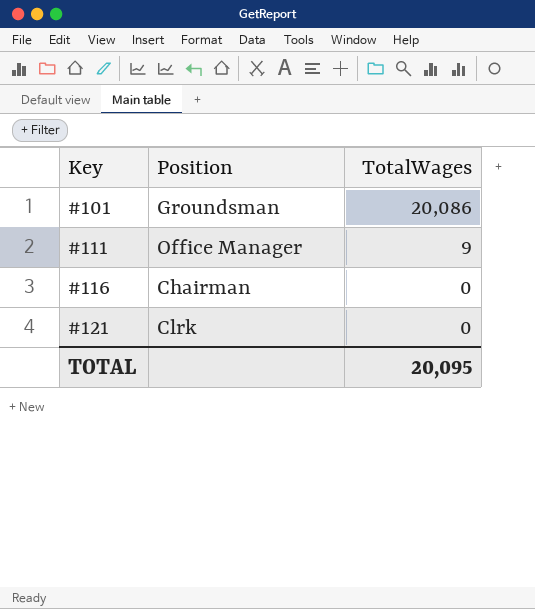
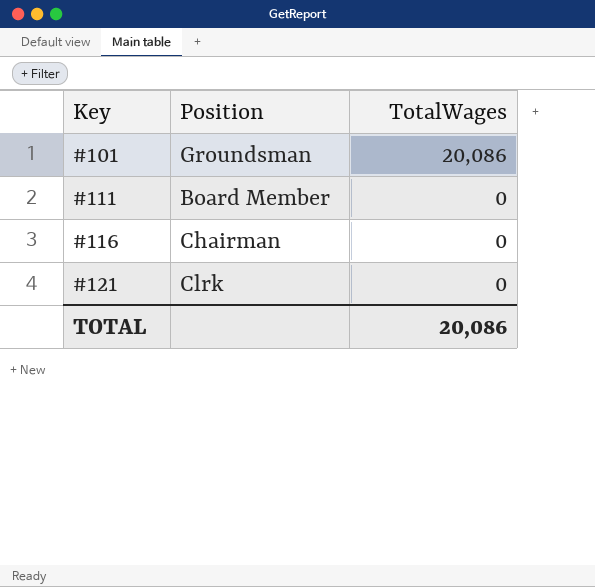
#111 | Position: Office Manager -> Board Member
#111 | TotalWages: 9 -> 0
TOTAL | TotalWages: 20,095 -> 20,086

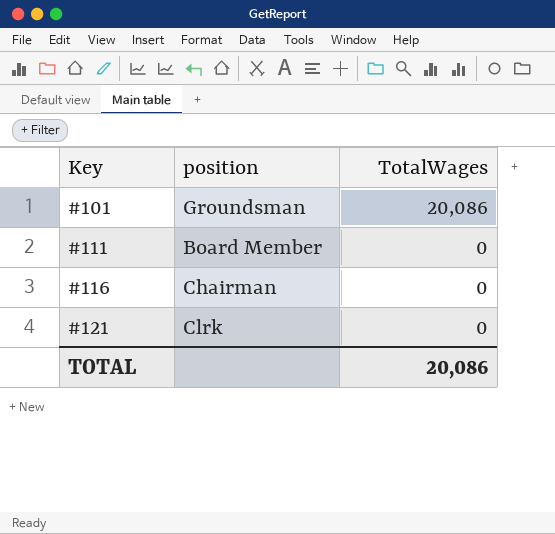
column name: Position -> position

